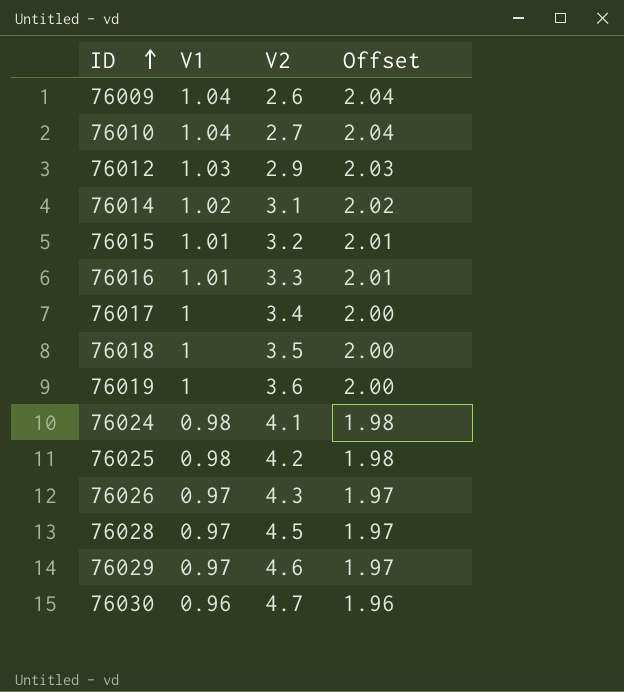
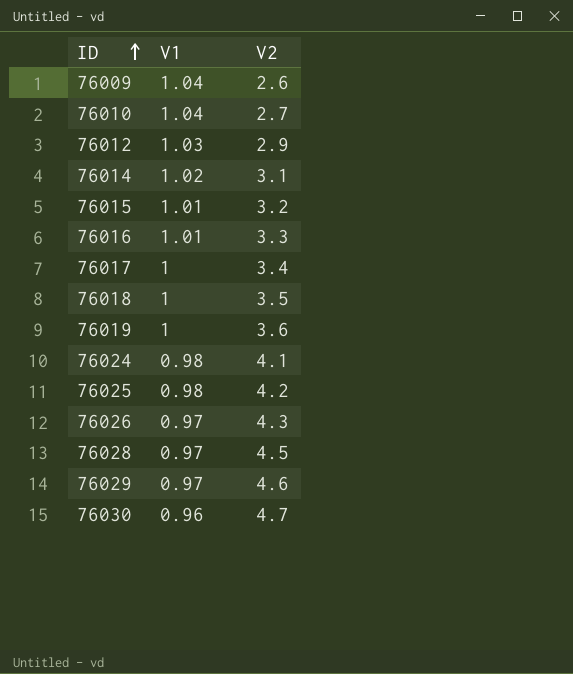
column Offset | formula: [V1] + 1 -> none

